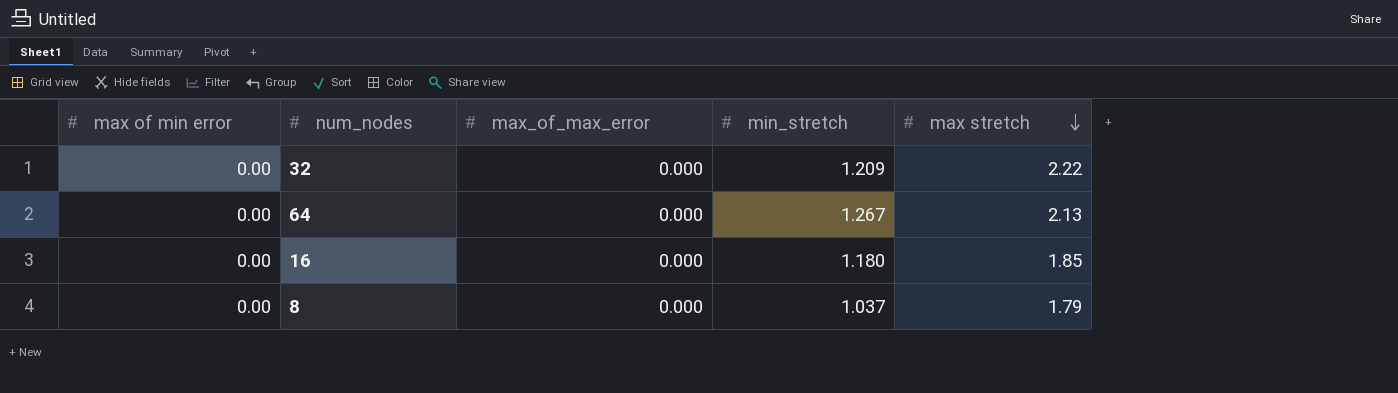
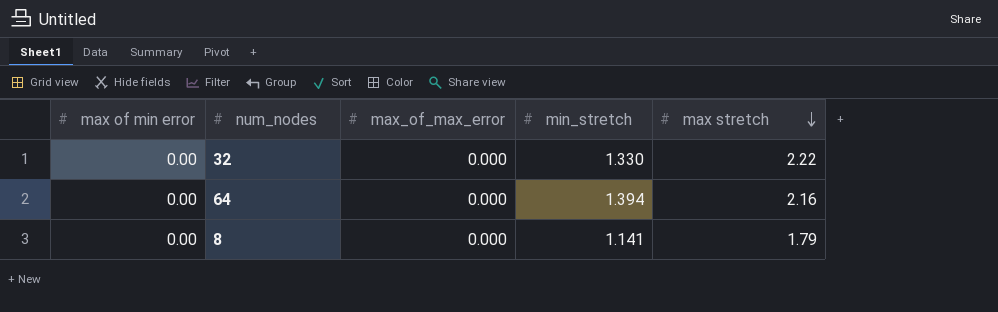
row 16: 0.00 | 0.000 | 1.180 | 1.85 -> none
32 | min_stretch: 1.209 -> 1.330
64 | min_stretch: 1.267 -> 1.394
64 | max stretch: 2.13 -> 2.16
8 | min_stretch: 1.037 -> 1.141

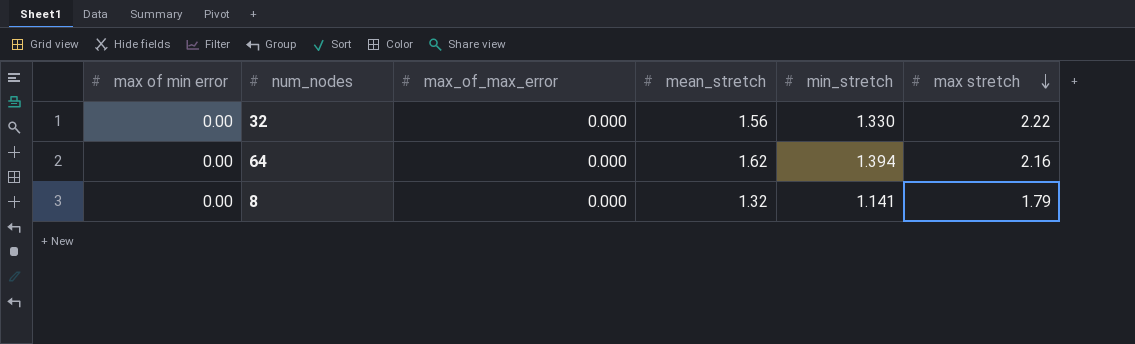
column mean_stretch | position: none -> 4

